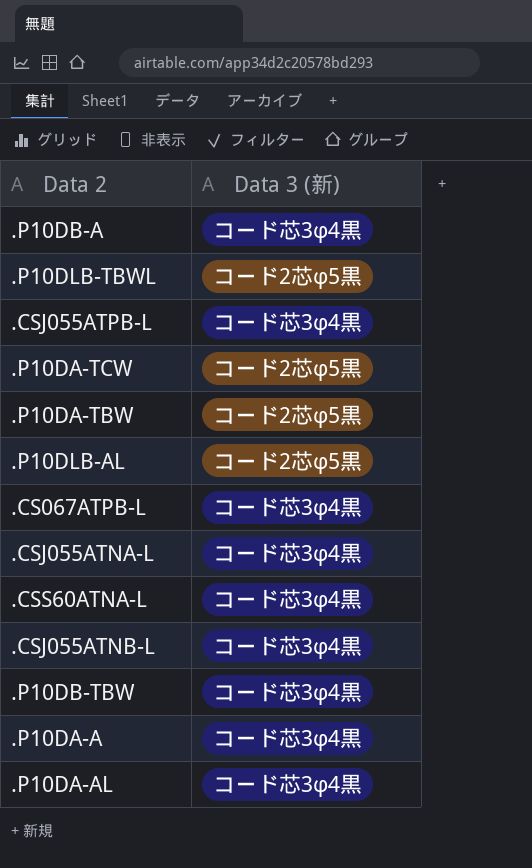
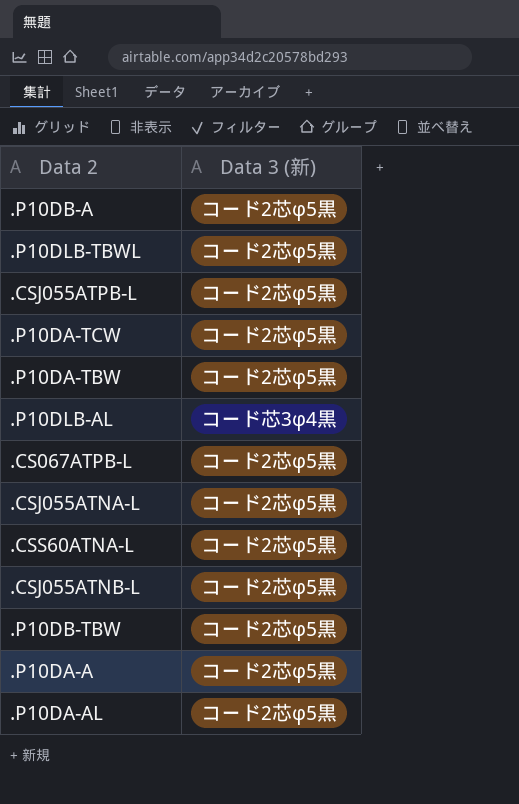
.P10DB-A | Data 3 (新): コード芯3φ4黒 -> コード2芯φ5黒
.CSJ055ATPB-L | Data 3 (新): コード芯3φ4黒 -> コード2芯φ5黒
.P10DLB-AL | Data 3 (新): コード2芯φ5黒 -> コード芯3φ4黒
.CS067ATPB-L | Data 3 (新): コード芯3φ4黒 -> コード2芯φ5黒
.CSJ055ATNA-L | Data 3 (新): コード芯3φ4黒 -> コード2芯φ5黒
.CSS60ATNA-L | Data 3 (新): コード芯3φ4黒 -> コード2芯φ5黒
.CSJ055ATNB-L | Data 3 (新): コード芯3φ4黒 -> コード2芯φ5黒
.P10DB-TBW | Data 3 (新): コード芯3φ4黒 -> コード2芯φ5黒
.P10DA-A | Data 3 (新): コード芯3φ4黒 -> コード2芯φ5黒
.P10DA-AL | Data 3 (新): コード芯3φ4黒 -> コード2芯φ5黒

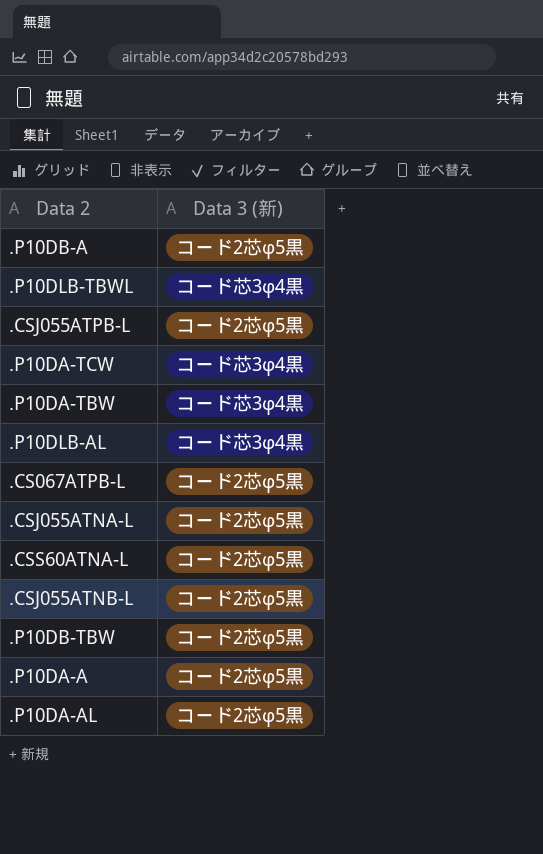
.P10DLB-TBWL | Data 3 (新): コード2芯φ5黒 -> コード芯3φ4黒
.P10DA-TCW | Data 3 (新): コード2芯φ5黒 -> コード芯3φ4黒
.P10DA-TBW | Data 3 (新): コード2芯φ5黒 -> コード芯3φ4黒

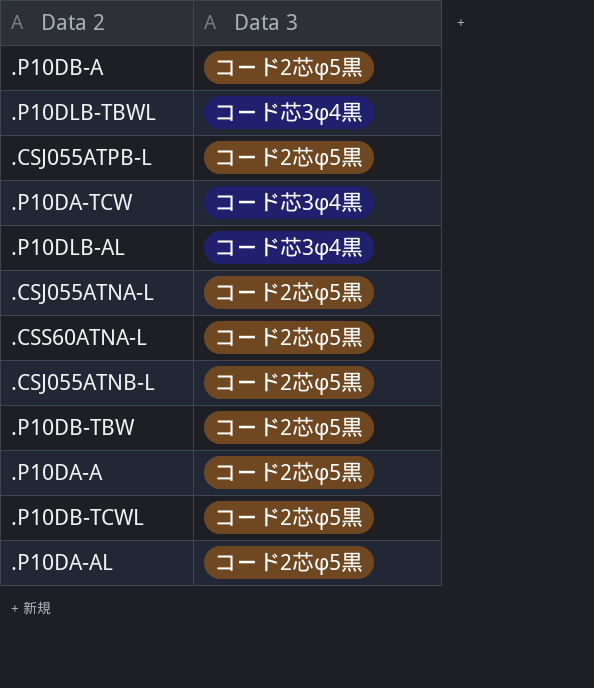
column name: Data 3 (新) -> Data 3
row .P10DA-TBW: コード芯3φ4黒 -> none
row .CS067ATPB-L: コード2芯φ5黒 -> none
row .P10DB-TCWL: none -> コード2芯φ5黒

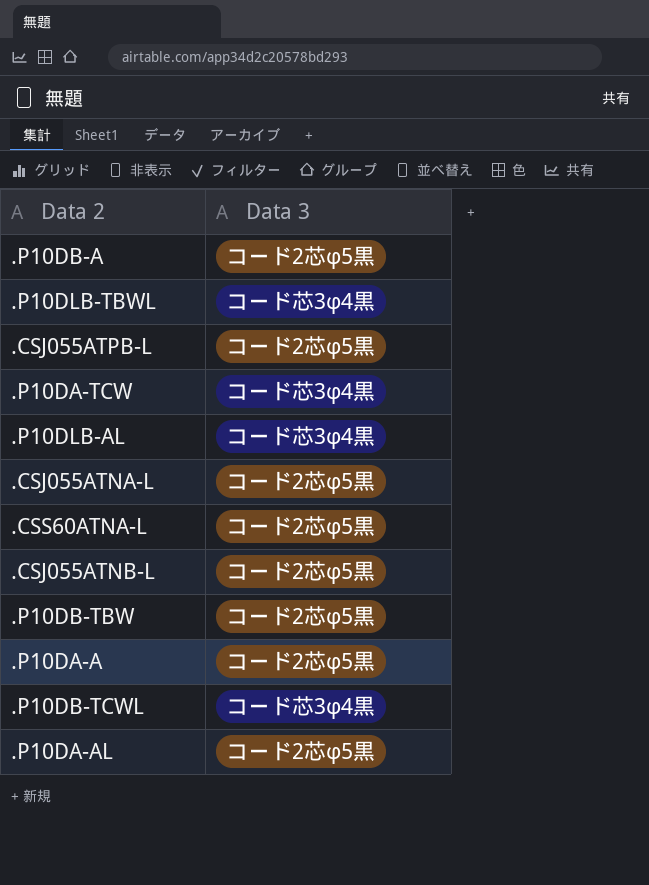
.P10DB-TCWL | Data 3: コード2芯φ5黒 -> コード芯3φ4黒

